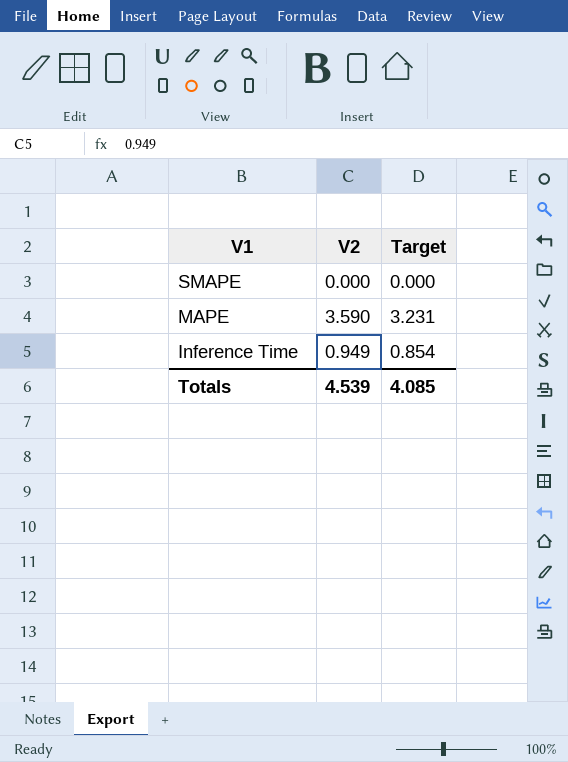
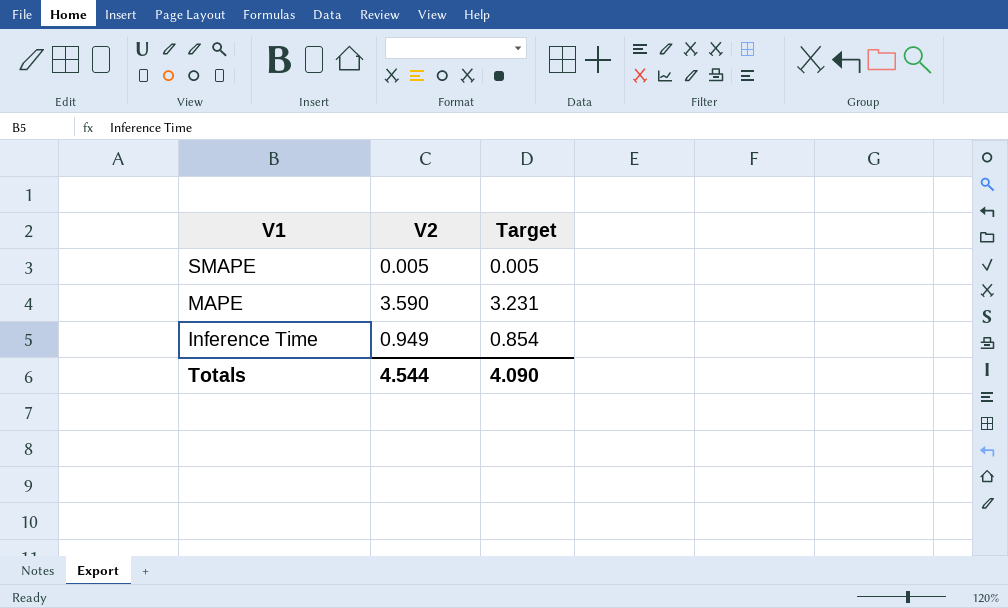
SMAPE | V2: 0.000 -> 0.005
SMAPE | Target: 0.000 -> 0.005
Totals | V2: 4.539 -> 4.544
Totals | Target: 4.085 -> 4.090

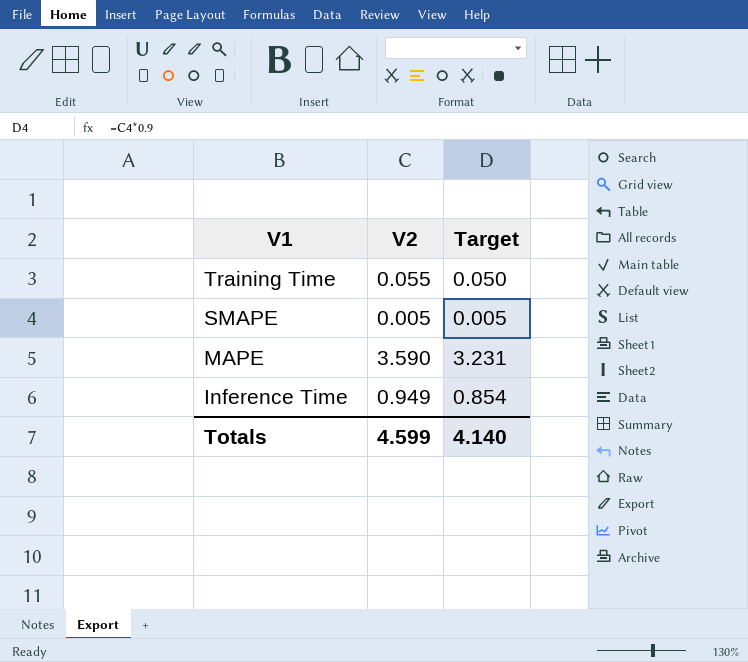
row Training Time: none -> 0.055 | 0.050
Totals | V2: 4.544 -> 4.599
Totals | Target: 4.090 -> 4.140

